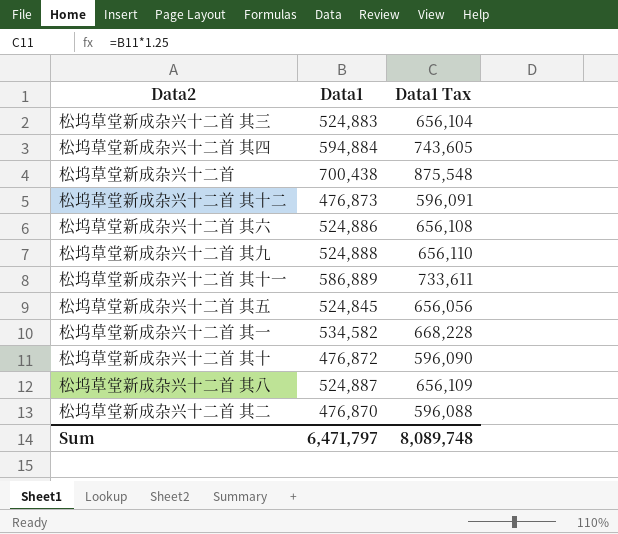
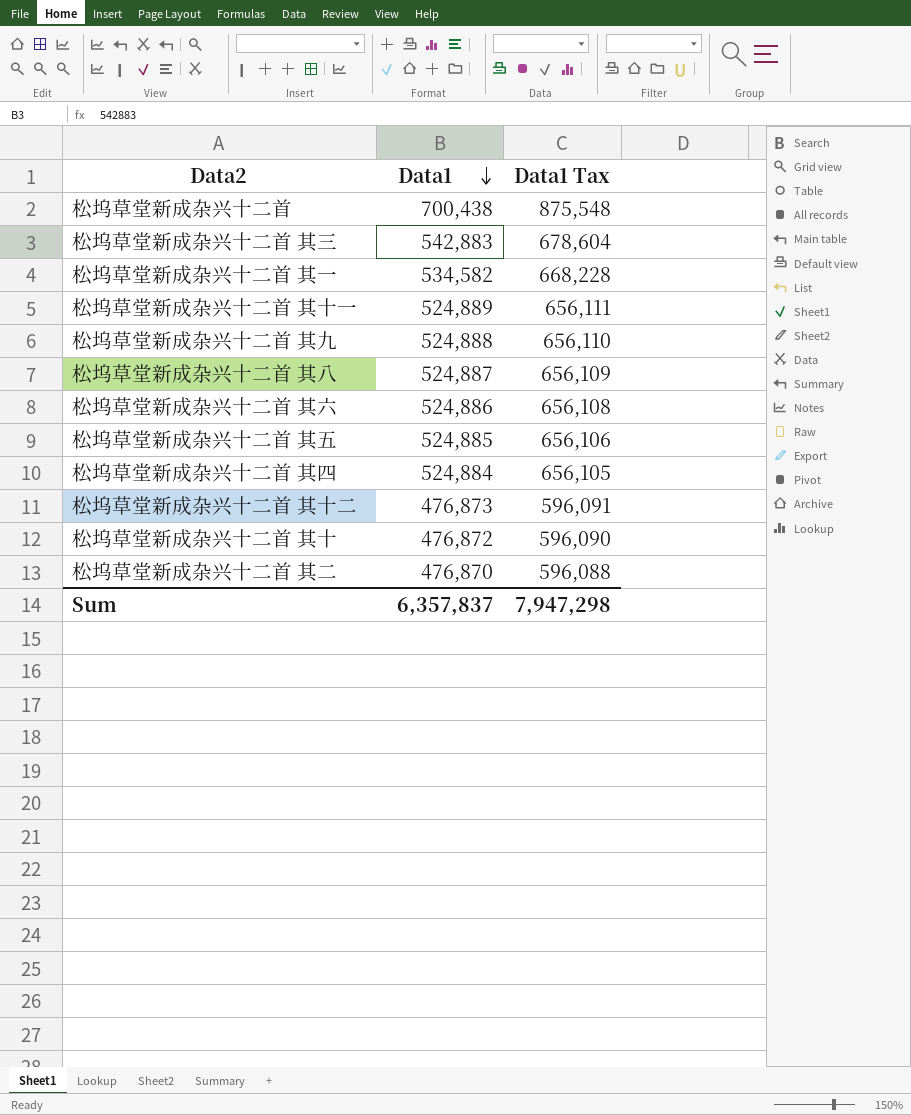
row order: none -> Data1 descending
松坞草堂新成杂兴十二首 其三 | Data1: 524,883 -> 542,883
松坞草堂新成杂兴十二首 其三 | Data1 Tax: 656,104 -> 678,604
松坞草堂新成杂兴十二首 其十一 | Data1: 586,889 -> 524,889
松坞草堂新成杂兴十二首 其十一 | Data1 Tax: 733,611 -> 656,111
松坞草堂新成杂兴十二首 其五 | Data1: 524,845 -> 524,885
松坞草堂新成杂兴十二首 其五 | Data1 Tax: 656,056 -> 656,106
松坞草堂新成杂兴十二首 其四 | Data1: 594,884 -> 524,884
松坞草堂新成杂兴十二首 其四 | Data1 Tax: 743,605 -> 656,105
Sum | Data1: 6,471,797 -> 6,357,837
Sum | Data1 Tax: 8,089,748 -> 7,947,298

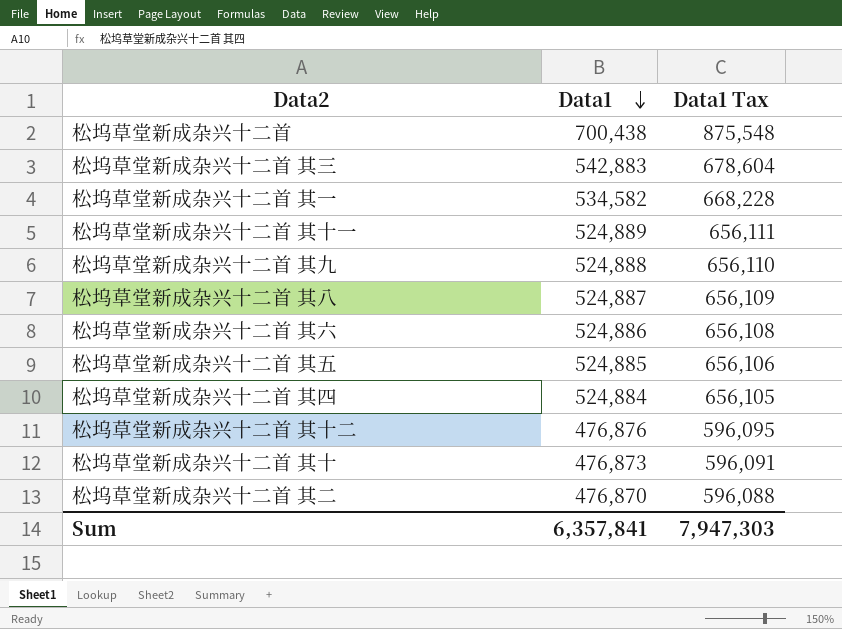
松坞草堂新成杂兴十二首 其十二 | Data1: 476,873 -> 476,876
松坞草堂新成杂兴十二首 其十二 | Data1 Tax: 596,091 -> 596,095
松坞草堂新成杂兴十二首 其十 | Data1: 476,872 -> 476,873
松坞草堂新成杂兴十二首 其十 | Data1 Tax: 596,090 -> 596,091
Sum | Data1: 6,357,837 -> 6,357,841
Sum | Data1 Tax: 7,947,298 -> 7,947,303

